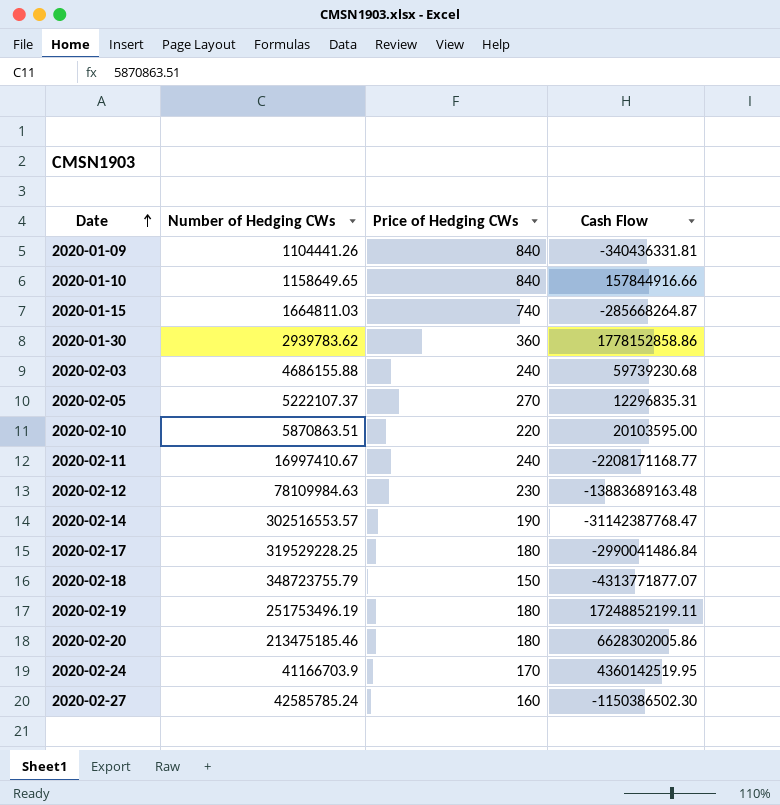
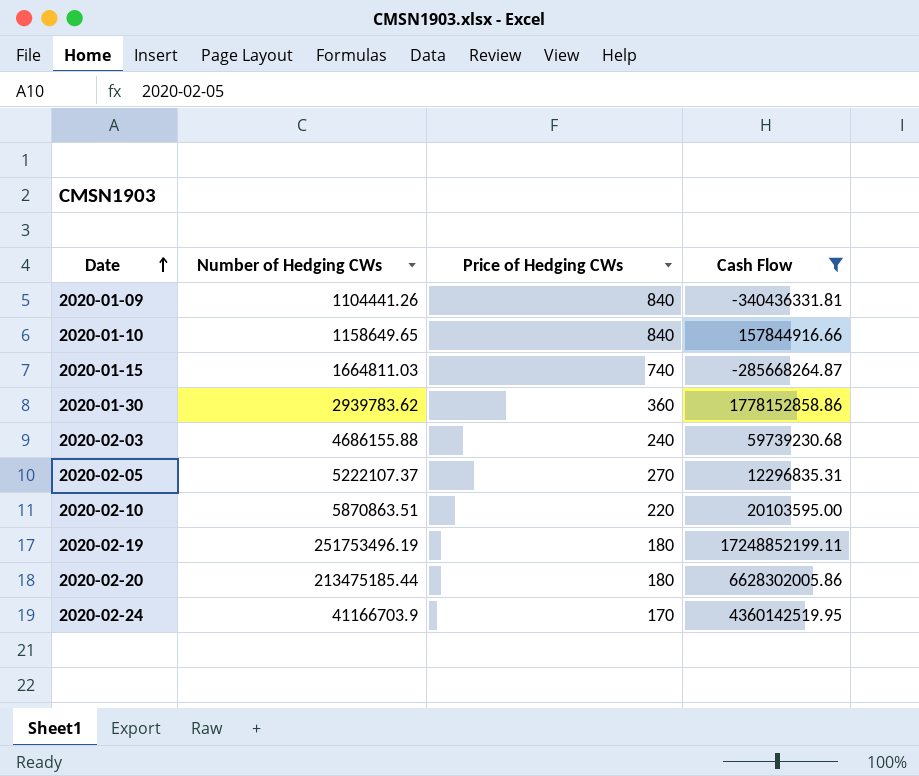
filter: none -> Cash Flow >= -340436331.81
2020-02-20 | Number of Hedging CWs: 213475185.46 -> 213475185.44

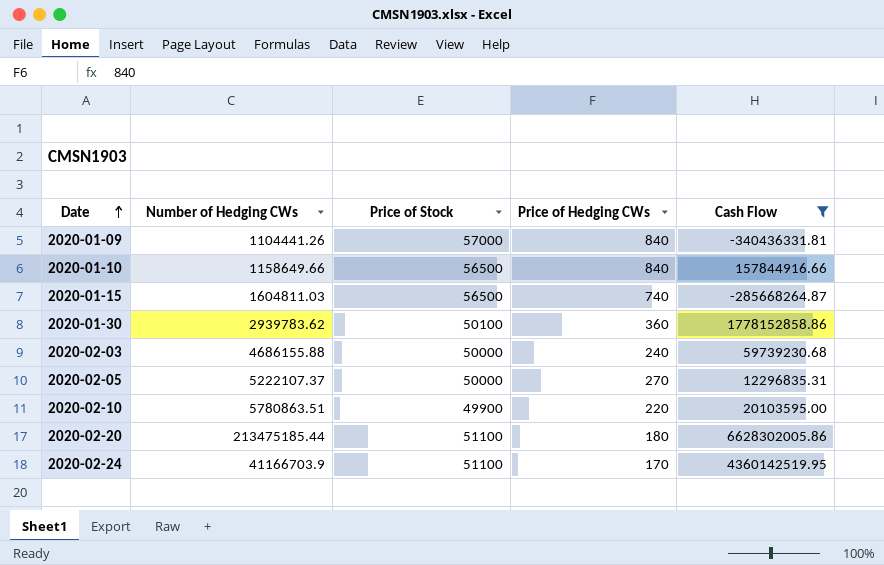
column Price of Stock | position: none -> 3
row 2020-02-19: 251753496.19 | 180 | 17248852199.11 -> none
2020-01-10 | Number of Hedging CWs: 1158649.65 -> 1158649.66
2020-01-15 | Number of Hedging CWs: 1664811.03 -> 1604811.03
2020-02-10 | Number of Hedging CWs: 5870863.51 -> 5780863.51

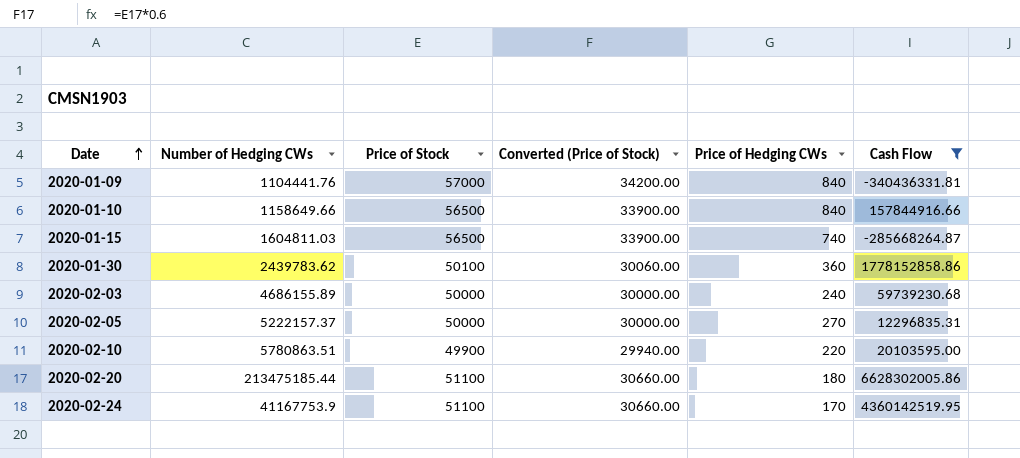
column Converted (Price of Stock) | formula: none -> [Price of Stock] * 0.6
2020-01-09 | Number of Hedging CWs: 1104441.26 -> 1104441.76
2020-01-30 | Number of Hedging CWs: 2939783.62 -> 2439783.62
2020-02-03 | Number of Hedging CWs: 4686155.88 -> 4686155.89
2020-02-05 | Number of Hedging CWs: 5222107.37 -> 5222157.37
2020-02-24 | Number of Hedging CWs: 41166703.9 -> 41167753.9

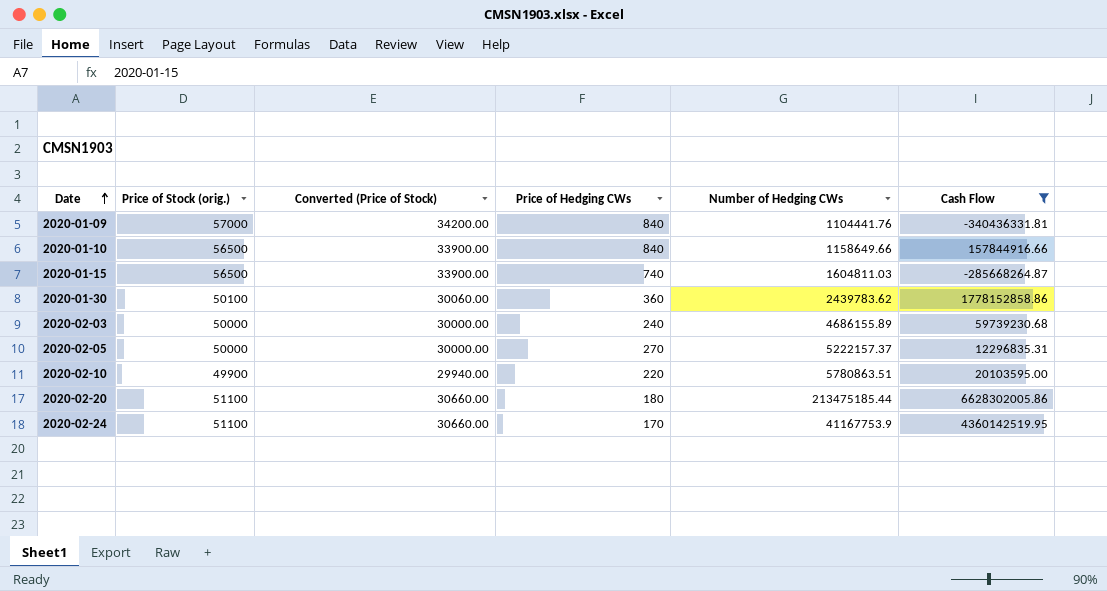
column name: Price of Stock -> Price of Stock (orig.)
column Number of Hedging CWs | position: 2 -> 5

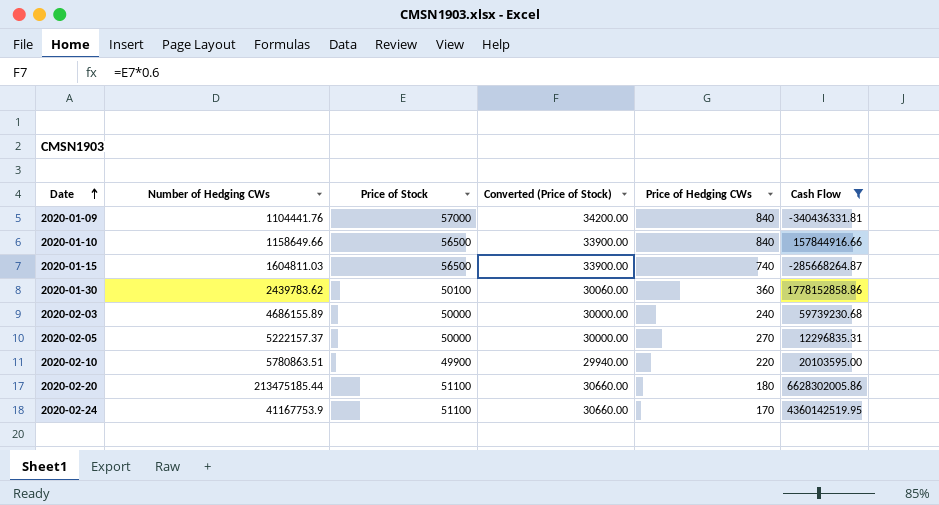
column Number of Hedging CWs | position: 5 -> 2
column name: Price of Stock (orig.) -> Price of Stock

